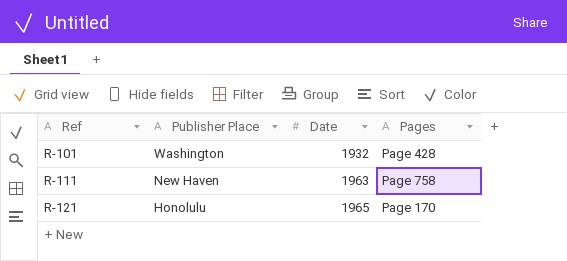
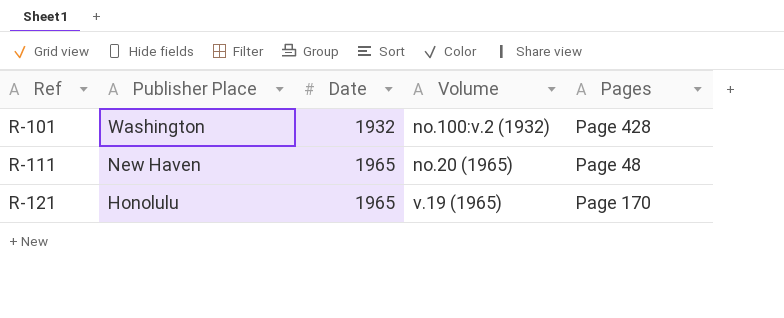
column Volume | position: none -> 4
R-111 | Date: 1963 -> 1965
R-111 | Pages: Page 758 -> Page 48

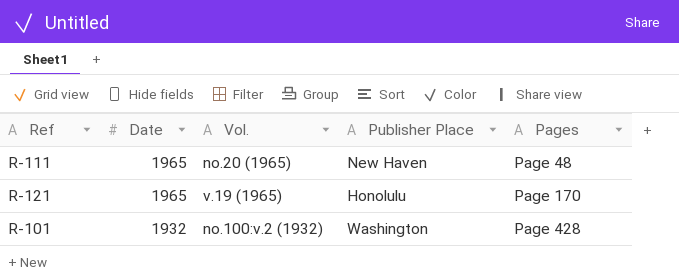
row order: Ref ascending -> Date descending
column name: Volume -> Vol.
column Publisher Place | position: 2 -> 4

